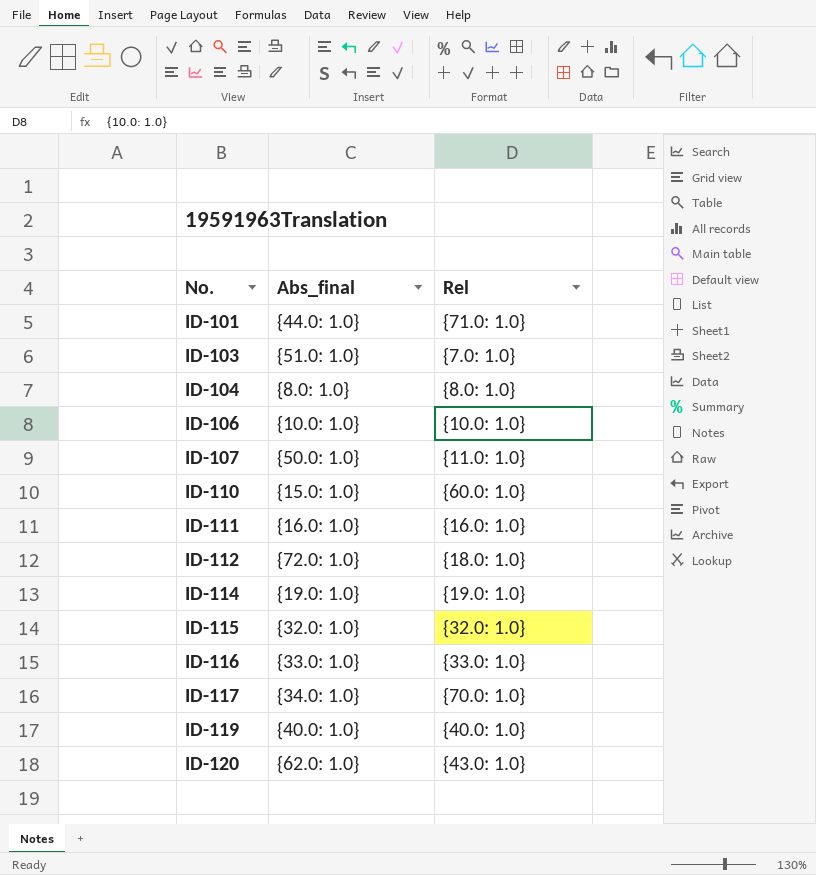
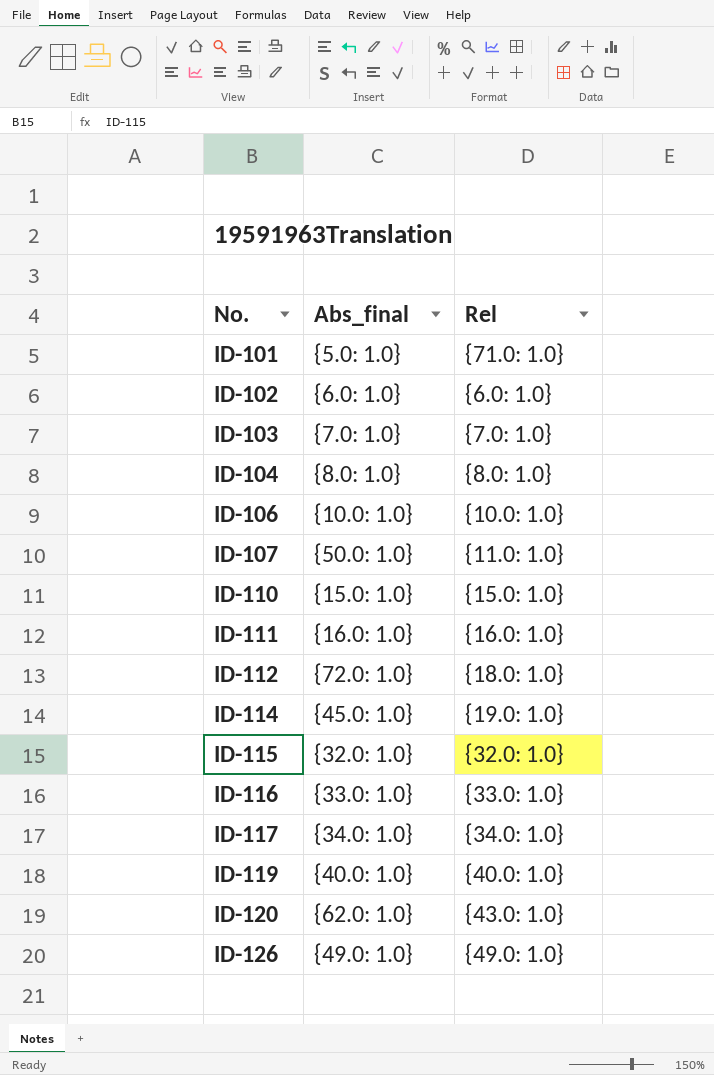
ID-101 | Abs_final: {44.0: 1.0} -> {5.0: 1.0}
row ID-102: none -> {6.0: 1.0} | {6.0: 1.0}
ID-103 | Abs_final: {51.0: 1.0} -> {7.0: 1.0}
ID-110 | Rel: {60.0: 1.0} -> {15.0: 1.0}
ID-114 | Abs_final: {19.0: 1.0} -> {45.0: 1.0}
ID-117 | Rel: {70.0: 1.0} -> {34.0: 1.0}
row ID-126: none -> {49.0: 1.0} | {49.0: 1.0}

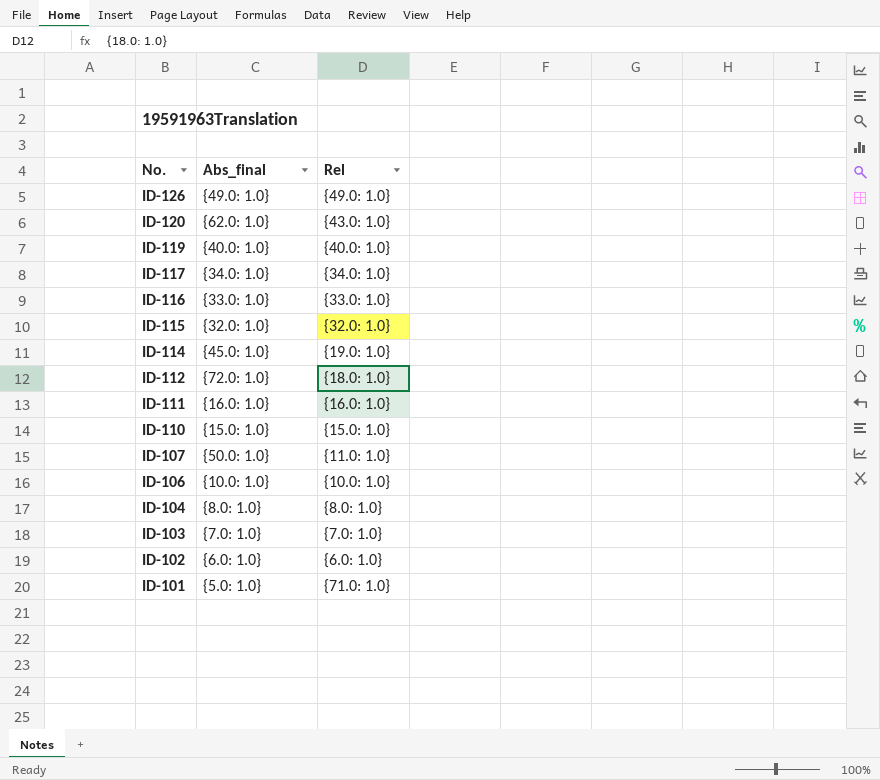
row order: No. ascending -> No. descending

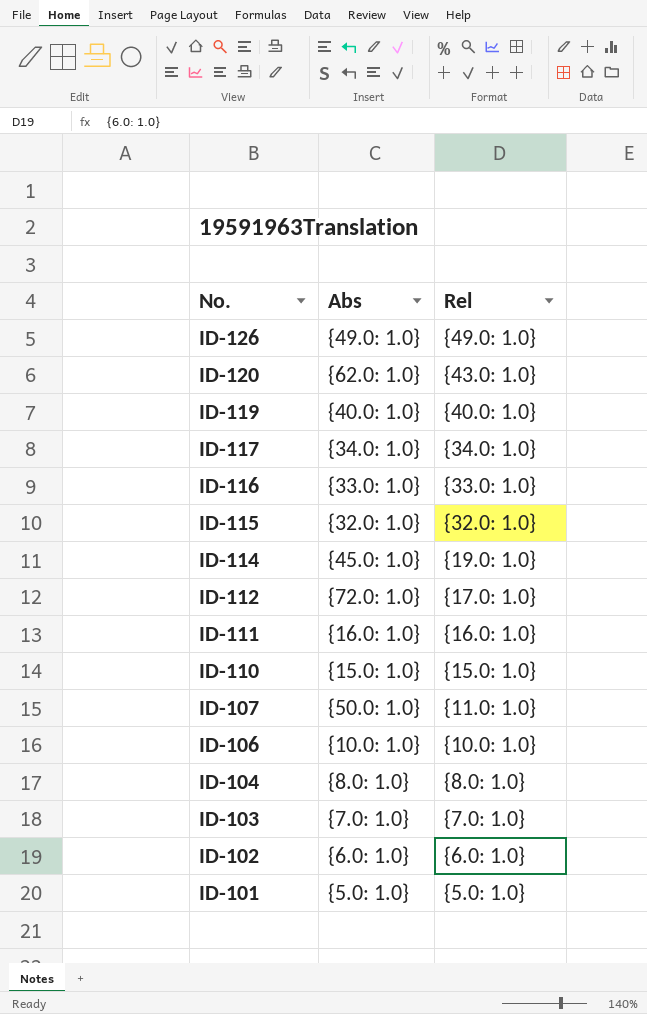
column name: Abs_final -> Abs
ID-112 | Rel: {18.0: 1.0} -> {17.0: 1.0}
ID-101 | Rel: {71.0: 1.0} -> {5.0: 1.0}

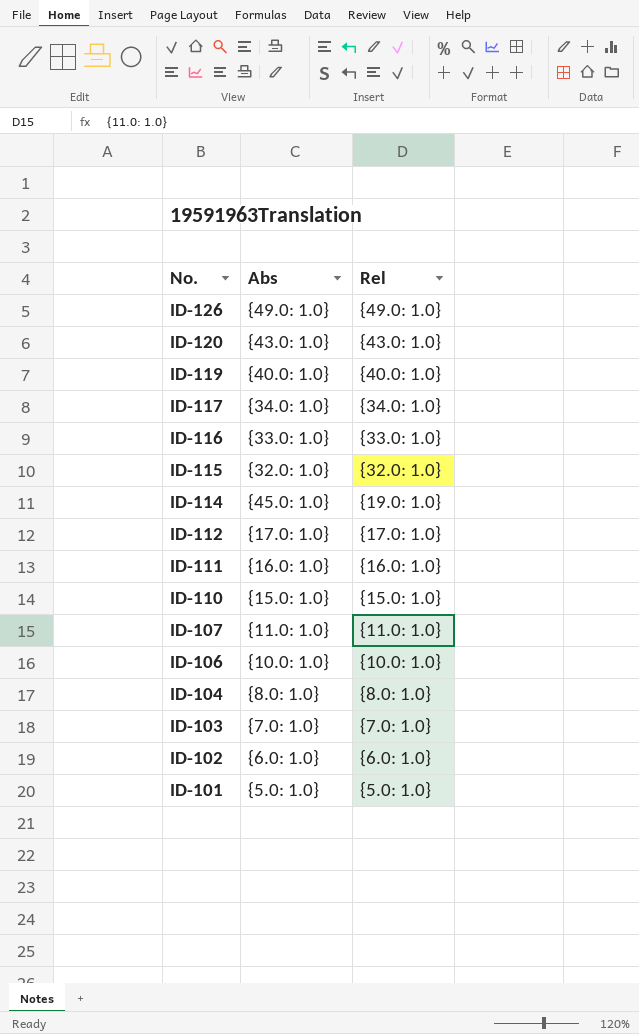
ID-120 | Abs: {62.0: 1.0} -> {43.0: 1.0}
ID-112 | Abs: {72.0: 1.0} -> {17.0: 1.0}
ID-107 | Abs: {50.0: 1.0} -> {11.0: 1.0}

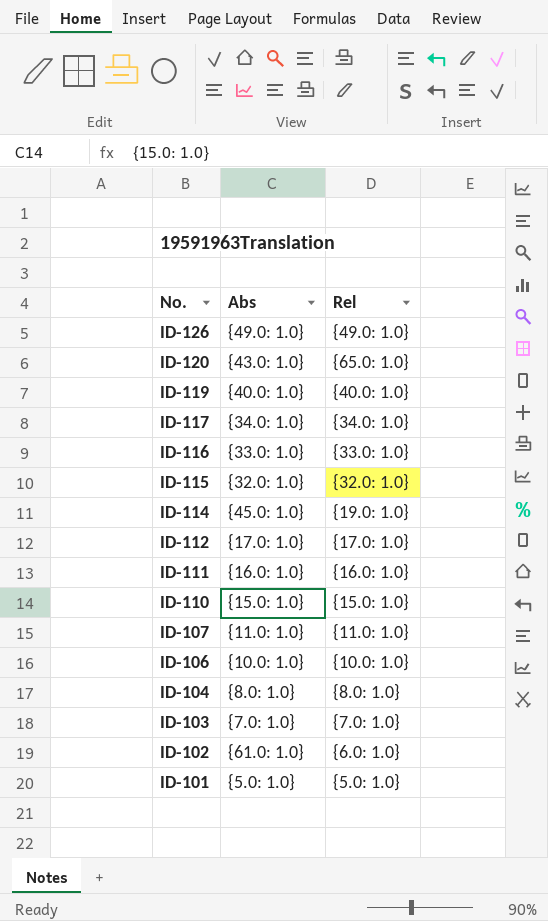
ID-120 | Rel: {43.0: 1.0} -> {65.0: 1.0}
ID-102 | Abs: {6.0: 1.0} -> {61.0: 1.0}

